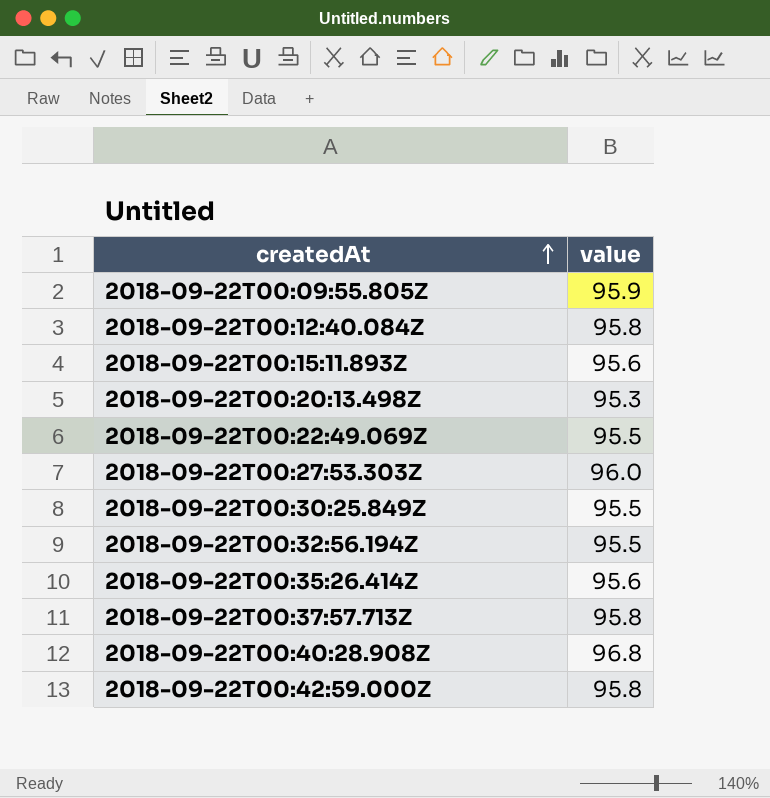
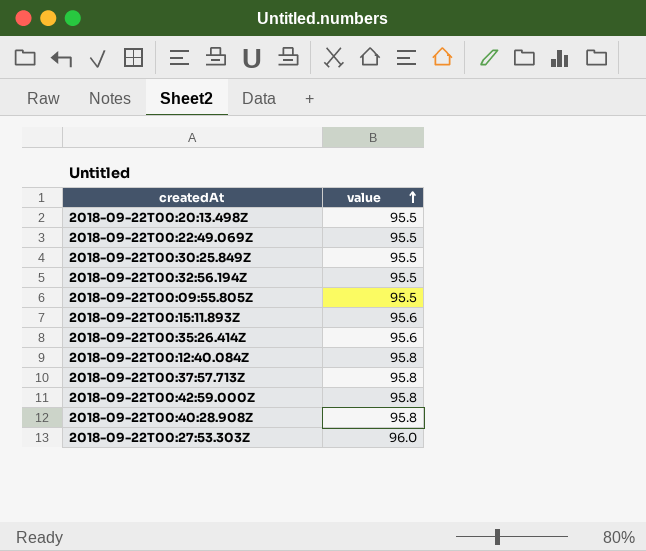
row order: createdAt ascending -> value ascending
2018-09-22T00:20:13.498Z | value: 95.3 -> 95.5
2018-09-22T00:09:55.805Z | value: 95.9 -> 95.5
2018-09-22T00:40:28.908Z | value: 96.8 -> 95.8

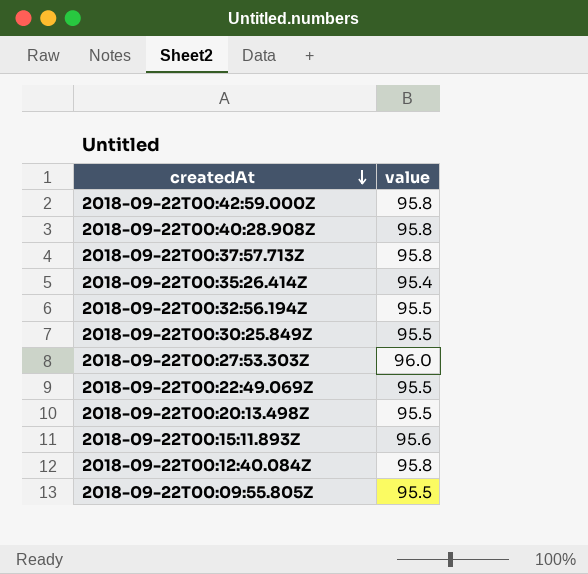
row order: value ascending -> createdAt descending
2018-09-22T00:35:26.414Z | value: 95.6 -> 95.4

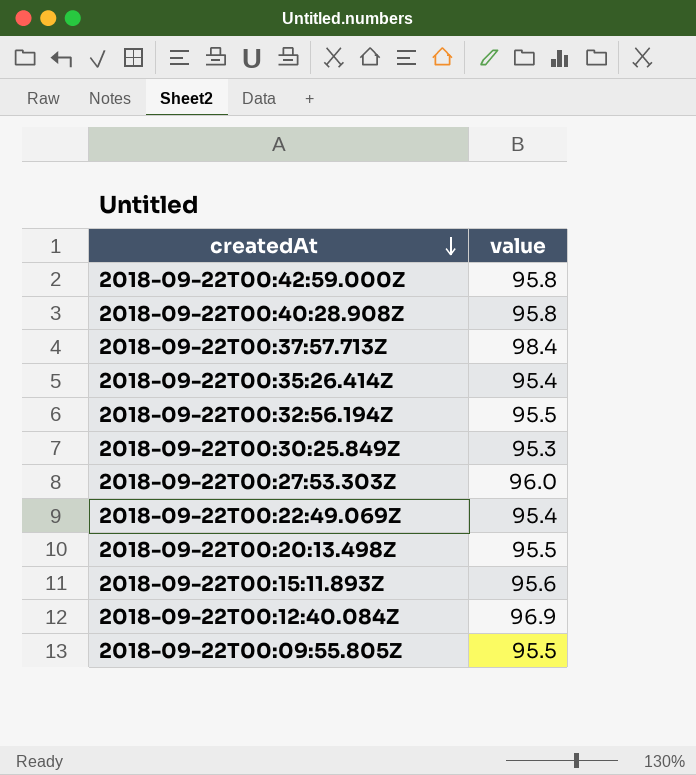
2018-09-22T00:37:57.713Z | value: 95.8 -> 98.4
2018-09-22T00:30:25.849Z | value: 95.5 -> 95.3
2018-09-22T00:22:49.069Z | value: 95.5 -> 95.4
2018-09-22T00:12:40.084Z | value: 95.8 -> 96.9

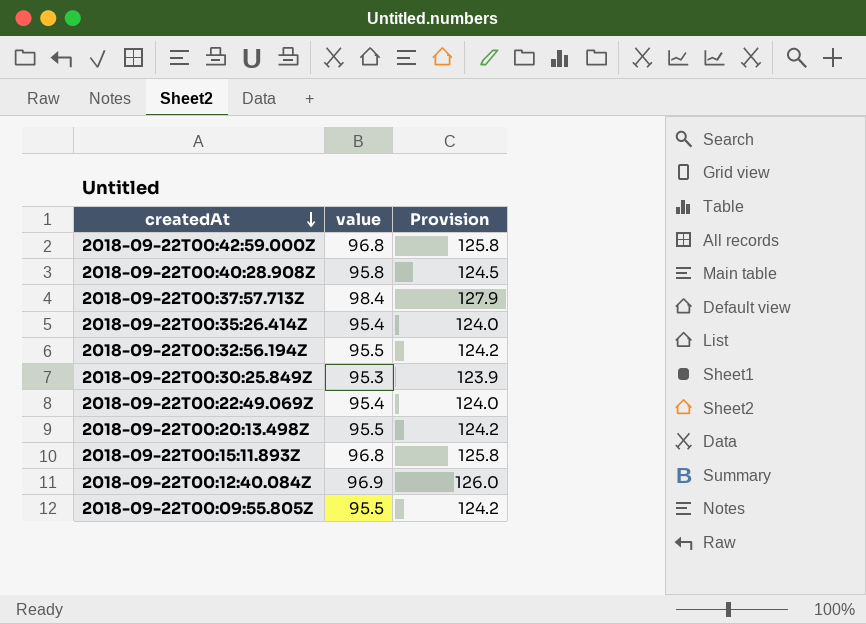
column Provision | formula: none -> [value] * 1.3
row 2018-09-22T00:27:53.303Z: 96.0 -> none
2018-09-22T00:42:59.000Z | value: 95.8 -> 96.8
2018-09-22T00:15:11.893Z | value: 95.6 -> 96.8

